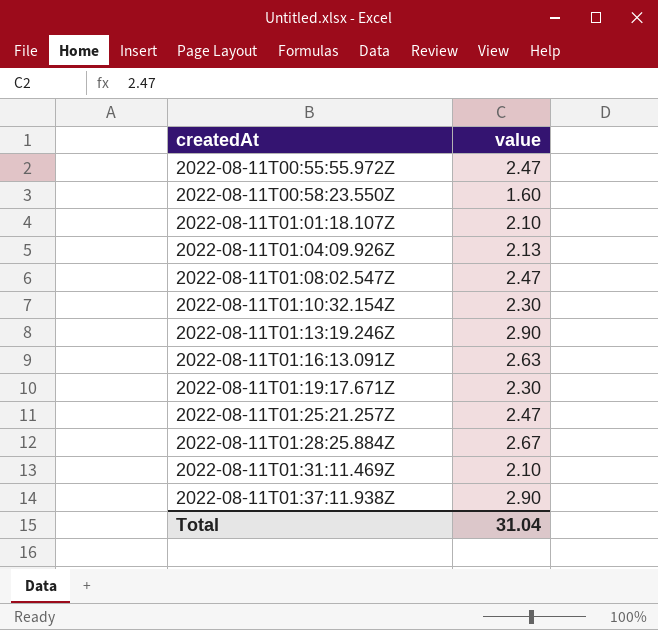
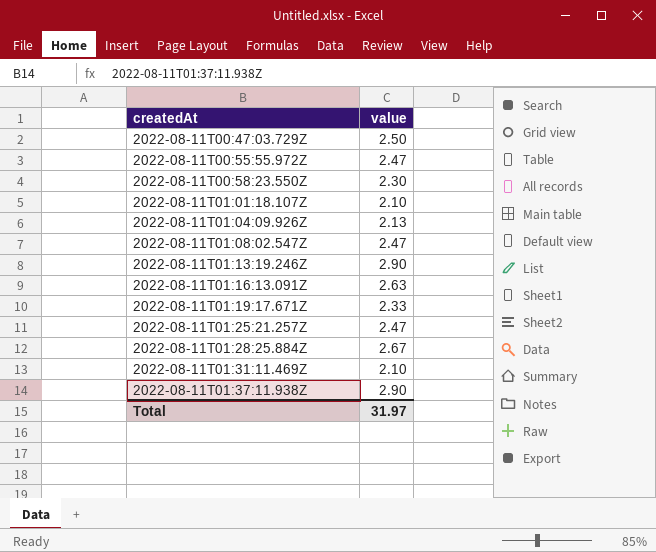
row 2022-08-11T01:10:32.154Z: 2.30 -> none
row 2022-08-11T00:47:03.729Z: none -> 2.50
2022-08-11T00:58:23.550Z | value: 1.60 -> 2.30
2022-08-11T01:19:17.671Z | value: 2.30 -> 2.33
Total | value: 31.04 -> 31.97

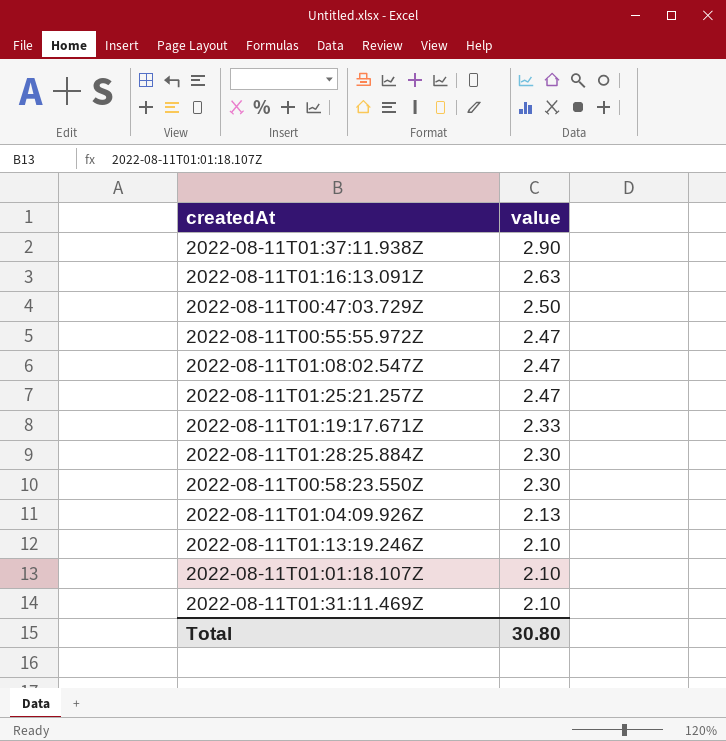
row order: createdAt ascending -> value descending
2022-08-11T01:28:25.884Z | value: 2.67 -> 2.30
2022-08-11T01:13:19.246Z | value: 2.90 -> 2.10
Total | value: 31.97 -> 30.80

